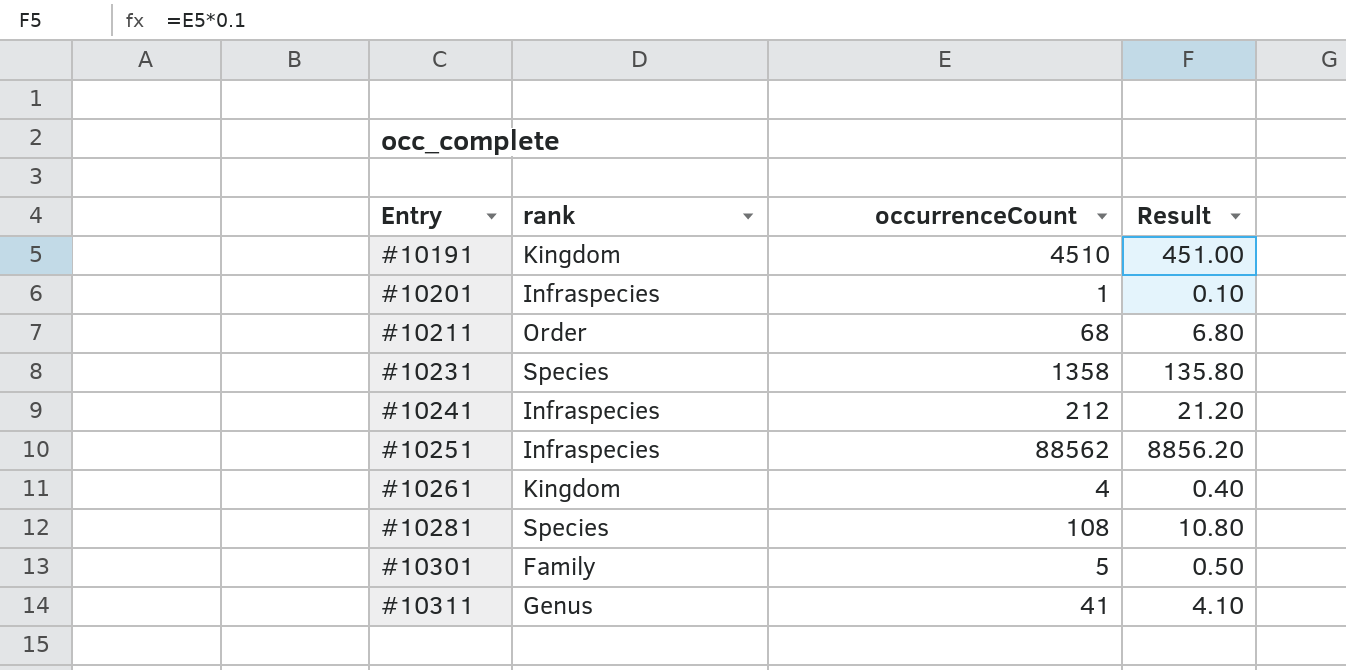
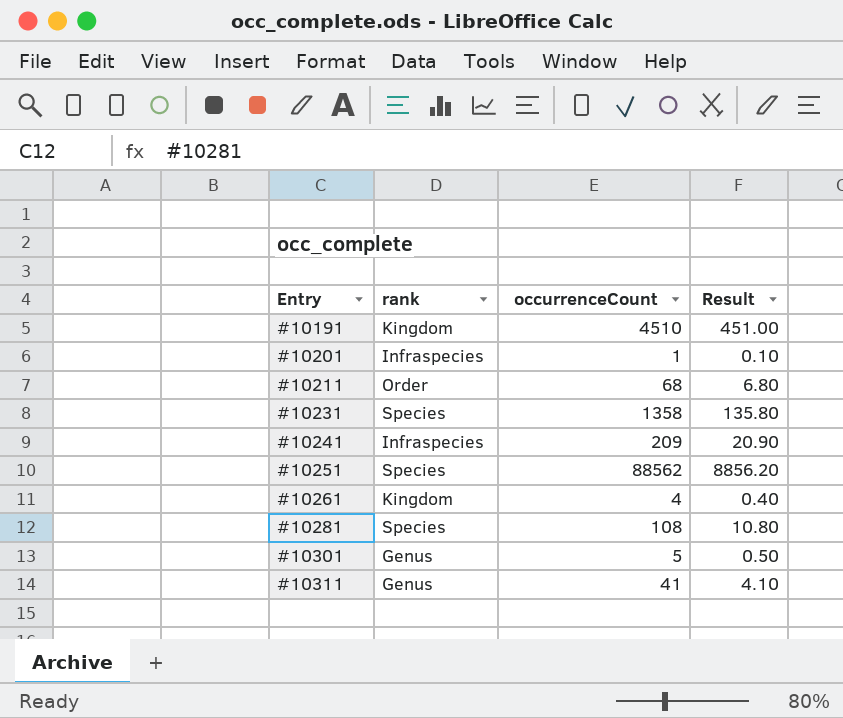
#10241 | occurrenceCount: 212 -> 209
#10241 | Result: 21.20 -> 20.90
#10251 | rank: Infraspecies -> Species
#10301 | rank: Family -> Genus

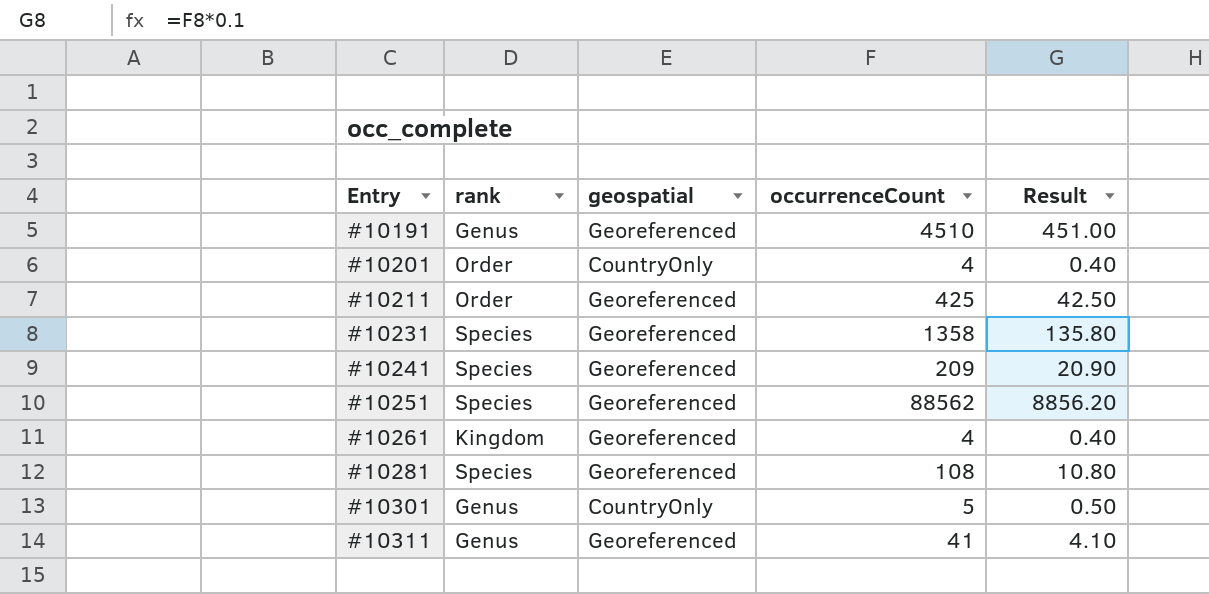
column geospatial | position: none -> 3
#10191 | rank: Kingdom -> Genus
#10201 | rank: Infraspecies -> Order
#10201 | occurrenceCount: 1 -> 4
#10201 | Result: 0.10 -> 0.40
#10211 | occurrenceCount: 68 -> 425
#10211 | Result: 6.80 -> 42.50
#10241 | rank: Infraspecies -> Species

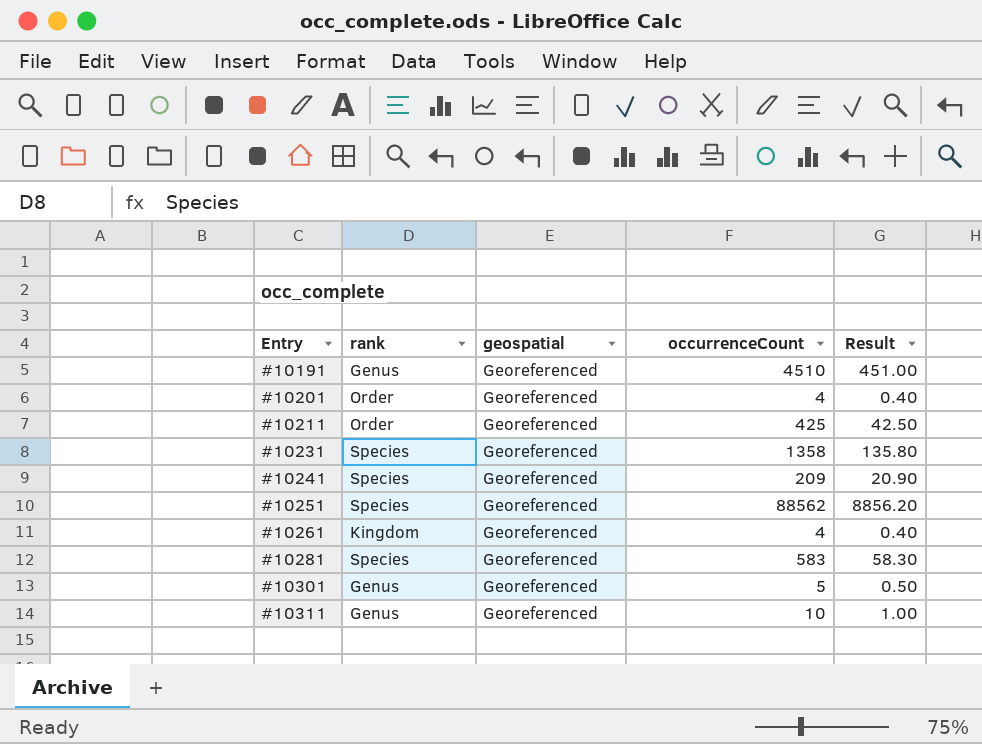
#10201 | geospatial: CountryOnly -> Georeferenced
#10281 | occurrenceCount: 108 -> 583
#10281 | Result: 10.80 -> 58.30
#10301 | geospatial: CountryOnly -> Georeferenced
#10311 | occurrenceCount: 41 -> 10
#10311 | Result: 4.10 -> 1.00

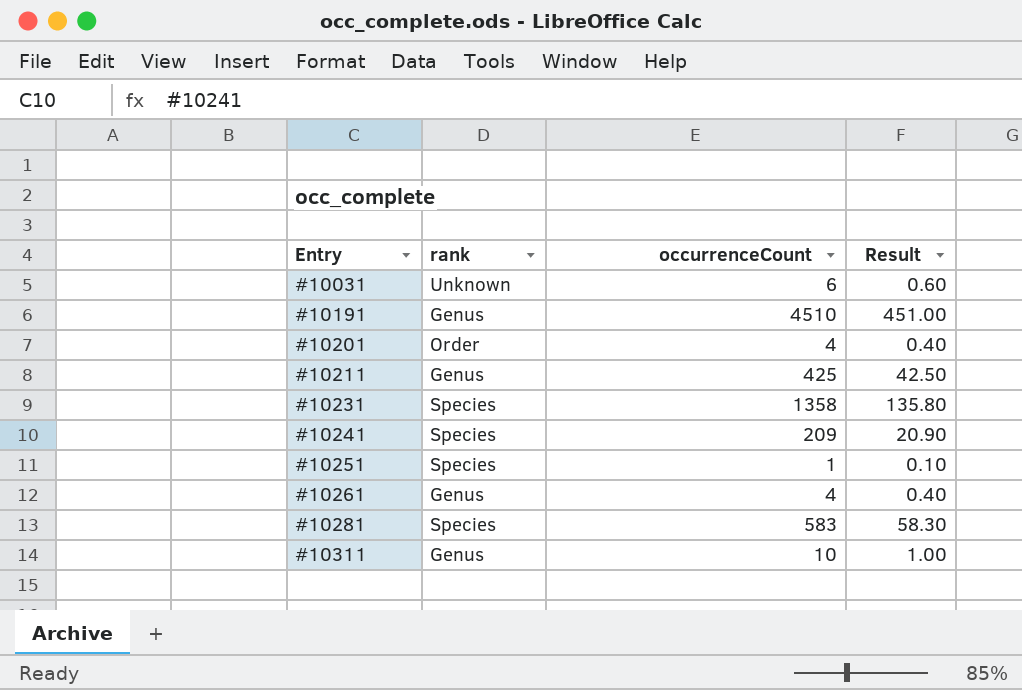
column geospatial | position: 3 -> none
row #10301: Genus | Georeferenced | 5 | 0.50 -> none
row #10031: none -> Unknown | 6 | 0.60
#10211 | rank: Order -> Genus
#10251 | occurrenceCount: 88562 -> 1
#10251 | Result: 8856.20 -> 0.10
#10261 | rank: Kingdom -> Genus

